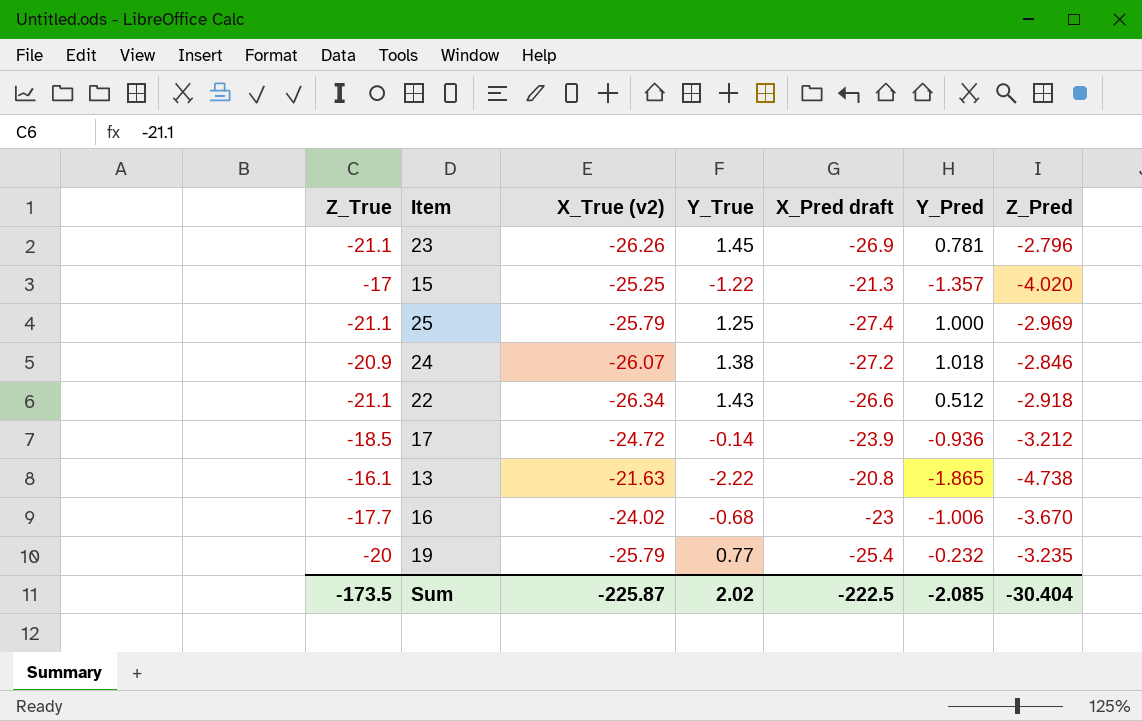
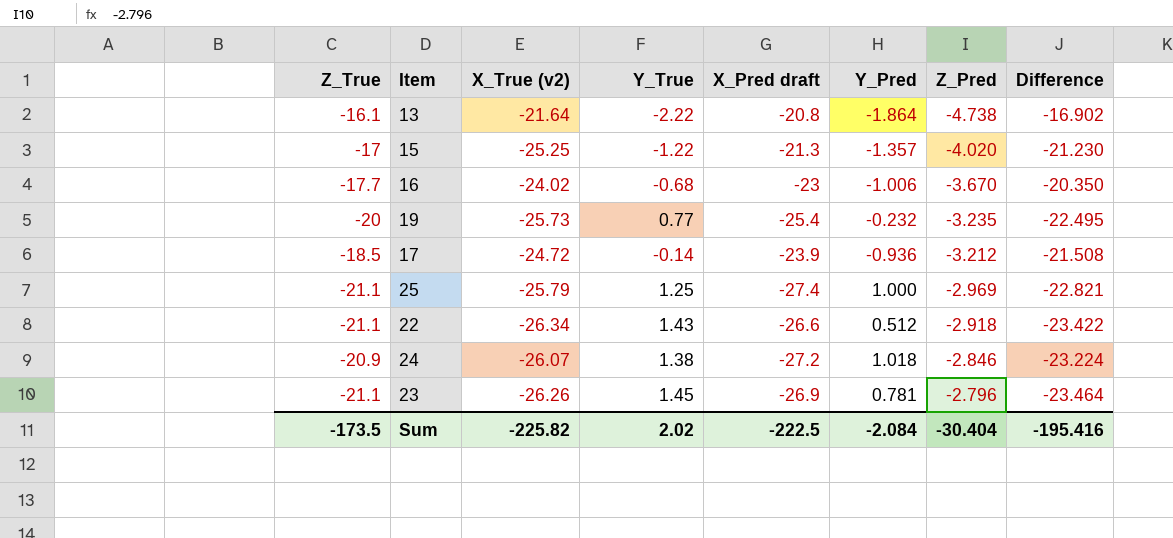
row order: none -> Z_Pred ascending
column Difference | formula: none -> [X_True (v2)] - [Z_Pred]
13 | X_True (v2): -21.63 -> -21.64
13 | Y_Pred: -1.865 -> -1.864
19 | X_True (v2): -25.79 -> -25.73
Sum | X_True (v2): -225.87 -> -225.82
Sum | Y_Pred: -2.085 -> -2.084

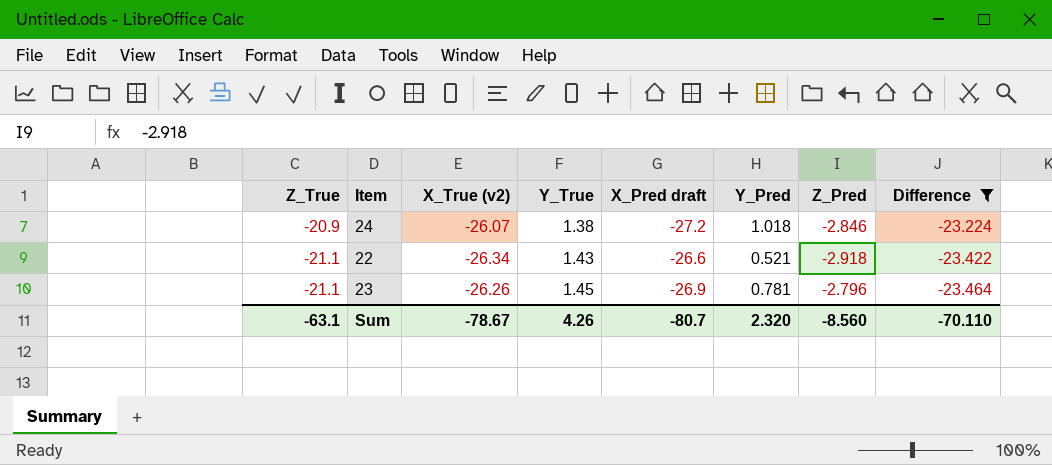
filter: none -> Difference <= -23.224
row order: Z_Pred ascending -> Z_True descending
22 | Y_Pred: 0.512 -> 0.521
Sum | Z_True: -173.5 -> -63.1
Sum | X_True (v2): -225.82 -> -78.67
Sum | Y_True: 2.02 -> 4.26
Sum | X_Pred draft: -222.5 -> -80.7
Sum | Y_Pred: -2.084 -> 2.320
Sum | Z_Pred: -30.404 -> -8.560
Sum | Difference: -195.416 -> -70.110

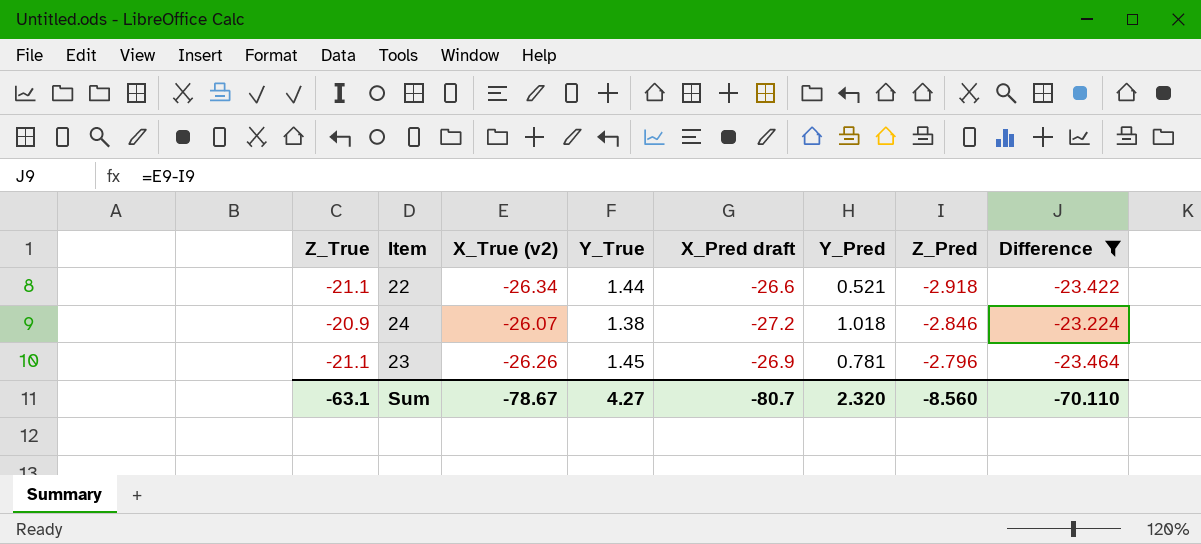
row order: Z_True descending -> Z_Pred ascending
22 | Y_True: 1.43 -> 1.44
Sum | Y_True: 4.26 -> 4.27

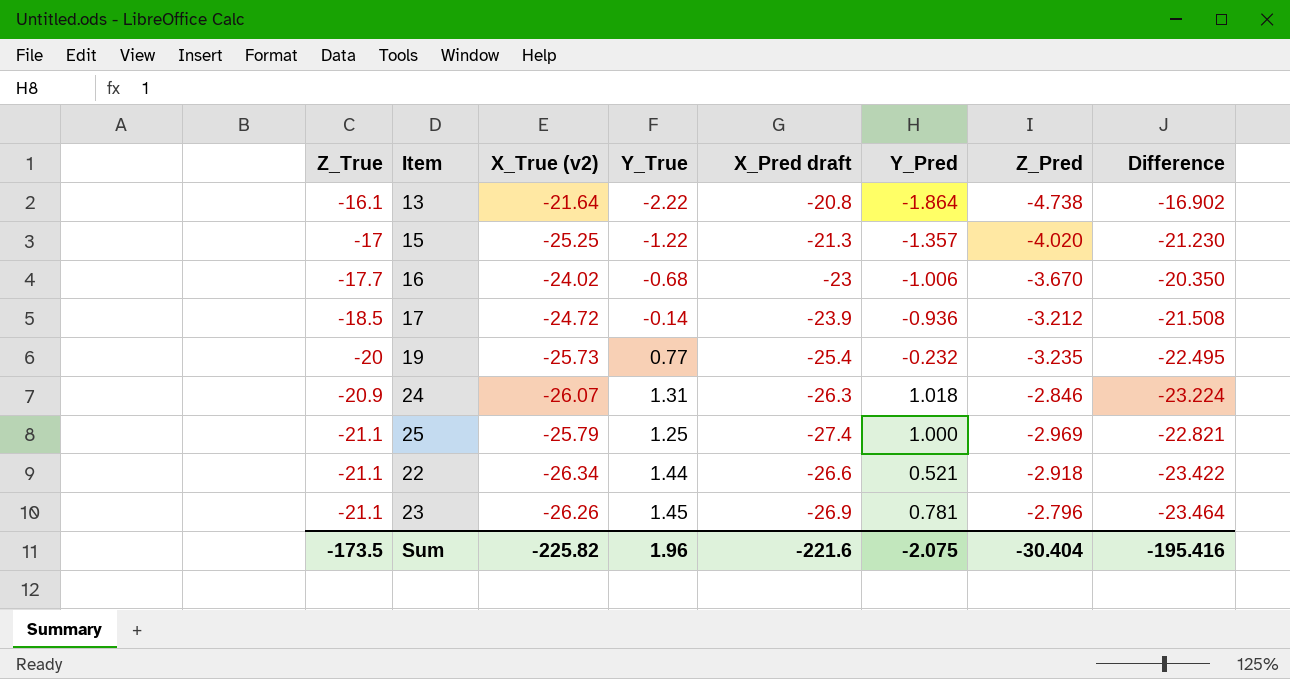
filter: Difference <= -23.224 -> none
row order: Z_Pred ascending -> Z_True descending
24 | Y_True: 1.38 -> 1.31
24 | X_Pred draft: -27.2 -> -26.3
Sum | Z_True: -63.1 -> -173.5
Sum | X_True (v2): -78.67 -> -225.82
Sum | Y_True: 4.27 -> 1.96
Sum | X_Pred draft: -80.7 -> -221.6
Sum | Y_Pred: 2.320 -> -2.075
Sum | Z_Pred: -8.560 -> -30.404
Sum | Difference: -70.110 -> -195.416

